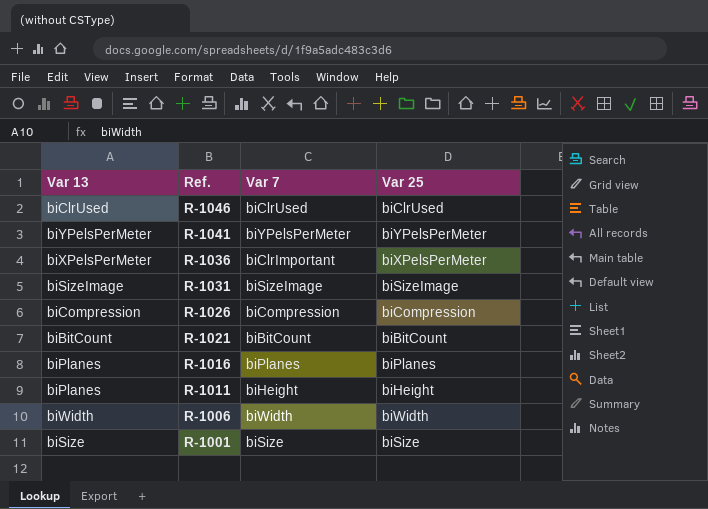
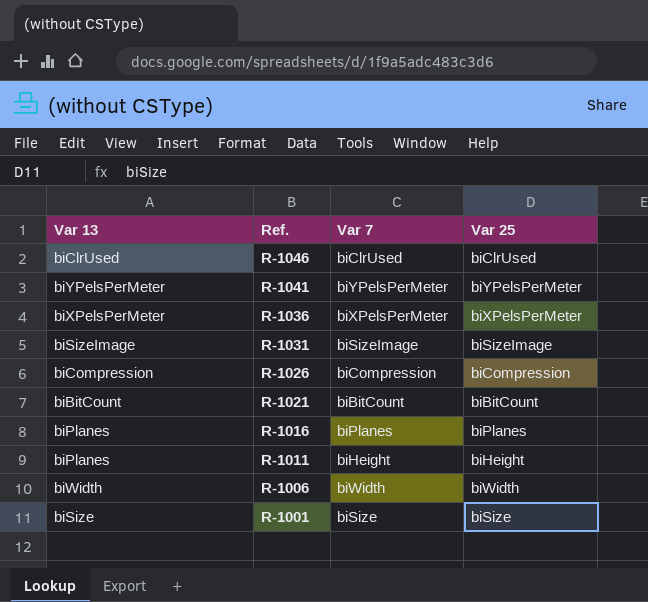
R-1036 | Var 7: biClrImportant -> biXPelsPerMeter

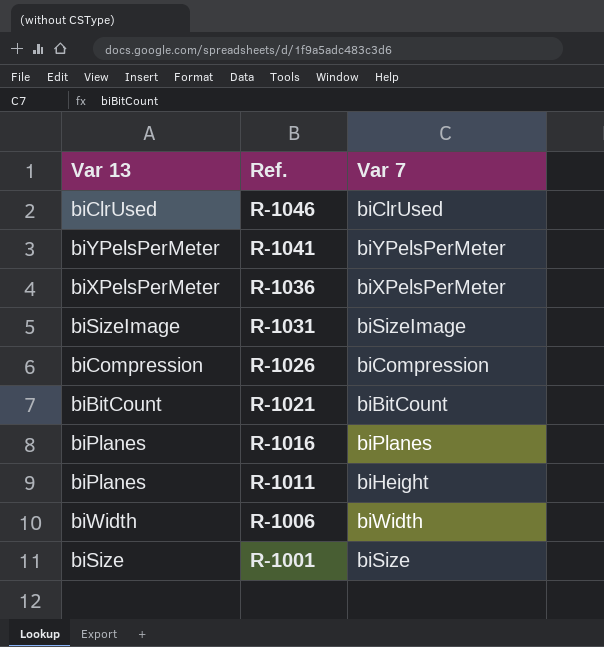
column Var 25 | position: 4 -> none

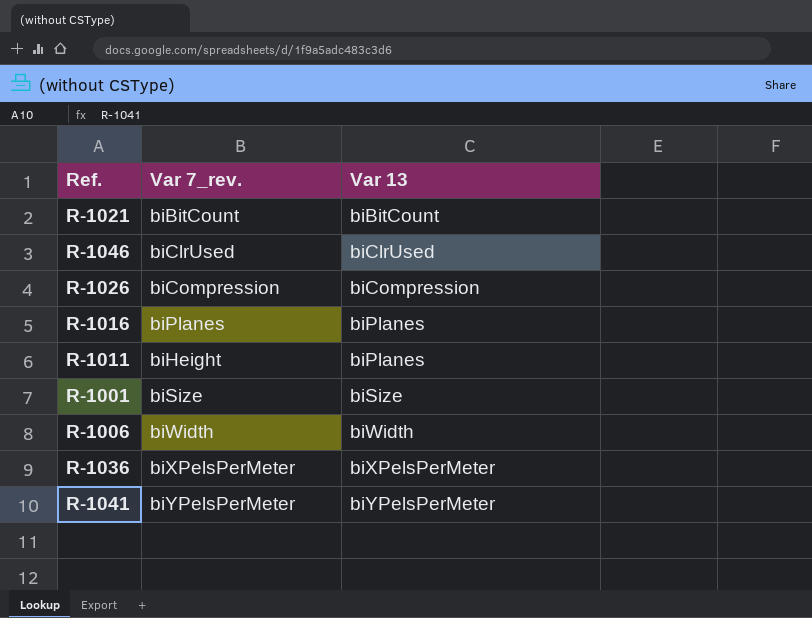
row order: Ref. descending -> Var 13 ascending
column name: Var 7 -> Var 7_rev.
column Var 13 | position: 1 -> 3
row R-1031: biSizeImage | biSizeImage -> none

